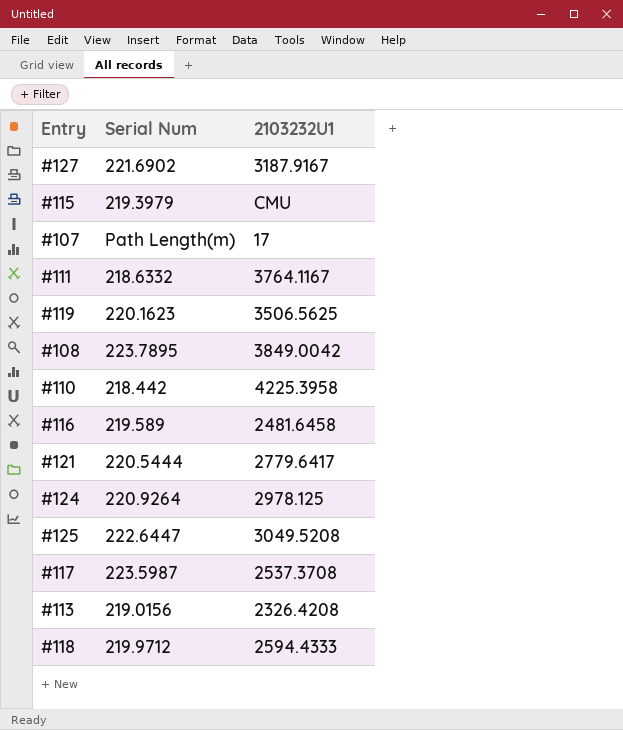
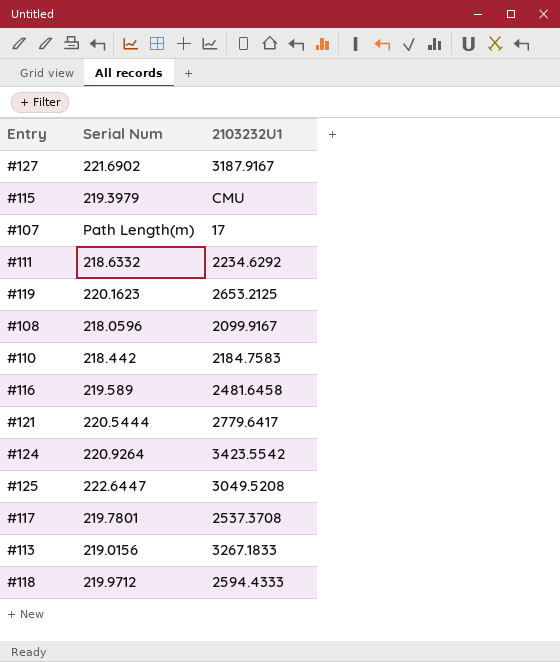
#111 | 2103232U1: 3764.1167 -> 2234.6292
#119 | 2103232U1: 3506.5625 -> 2653.2125
#108 | Serial Num: 223.7895 -> 218.0596
#108 | 2103232U1: 3849.0042 -> 2099.9167
#110 | 2103232U1: 4225.3958 -> 2184.7583
#124 | 2103232U1: 2978.125 -> 3423.5542
#117 | Serial Num: 223.5987 -> 219.7801
#113 | 2103232U1: 2326.4208 -> 3267.1833

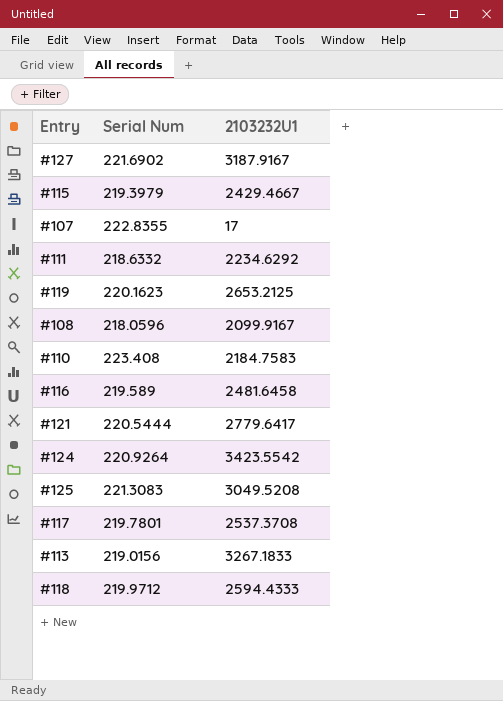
#115 | 2103232U1: CMU -> 2429.4667
#107 | Serial Num: Path Length(m) -> 222.8355
#110 | Serial Num: 218.442 -> 223.408
#125 | Serial Num: 222.6447 -> 221.3083

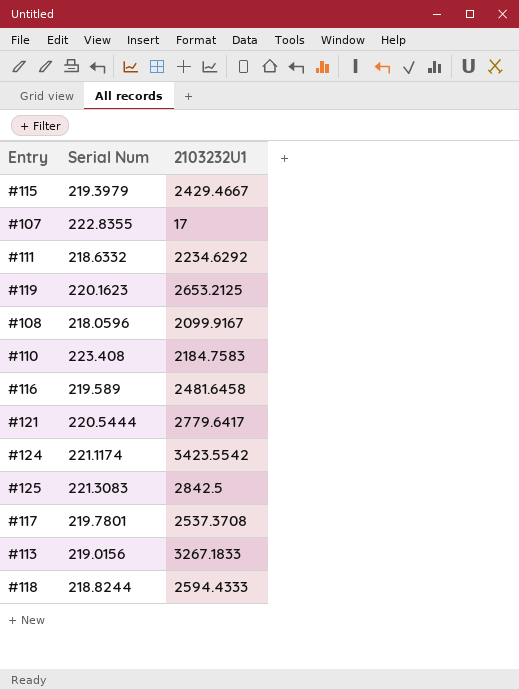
row #127: 221.6902 | 3187.9167 -> none
#124 | Serial Num: 220.9264 -> 221.1174
#125 | 2103232U1: 3049.5208 -> 2842.5
#118 | Serial Num: 219.9712 -> 218.8244

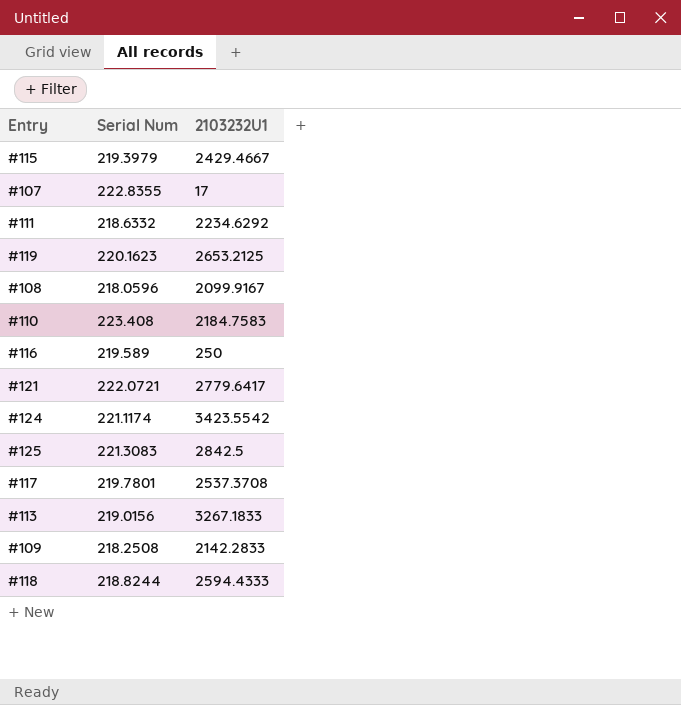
#116 | 2103232U1: 2481.6458 -> 250
#121 | Serial Num: 220.5444 -> 222.0721
row #109: none -> 218.2508 | 2142.2833

